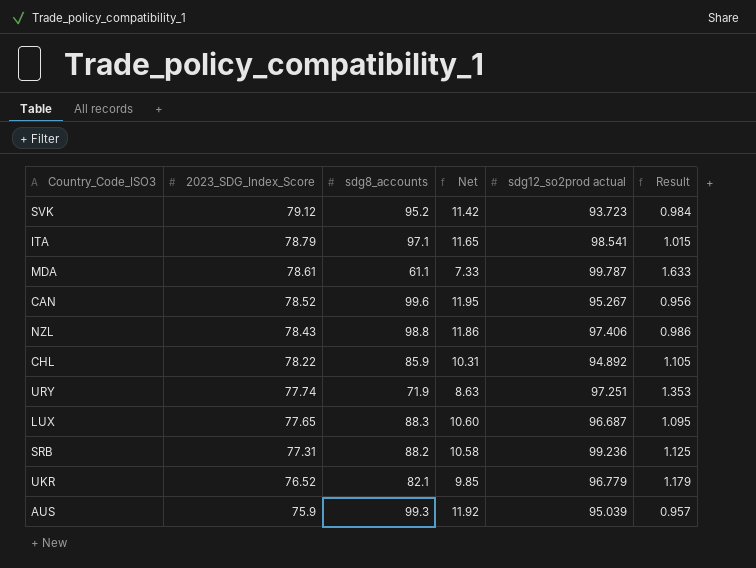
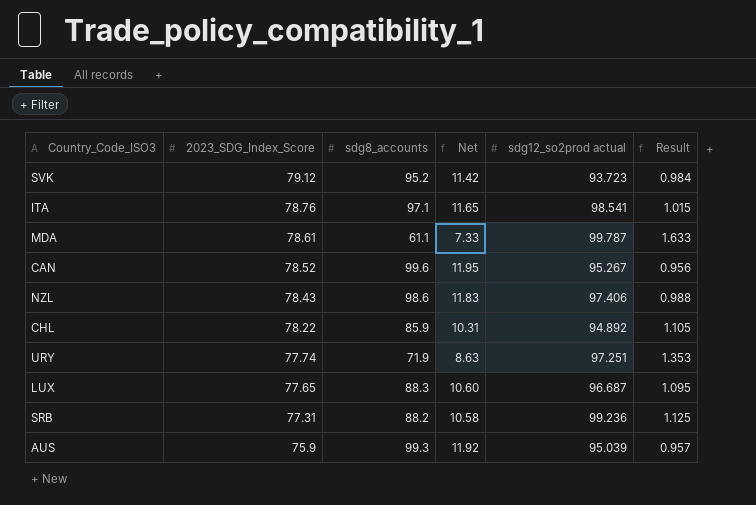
row UKR: 76.52 | 82.1 | 9.85 | 96.779 | 1.179 -> none
ITA | 2023_SDG_Index_Score: 78.79 -> 78.76
NZL | sdg8_accounts: 98.8 -> 98.6
NZL | Net: 11.86 -> 11.83
NZL | Result: 0.986 -> 0.988

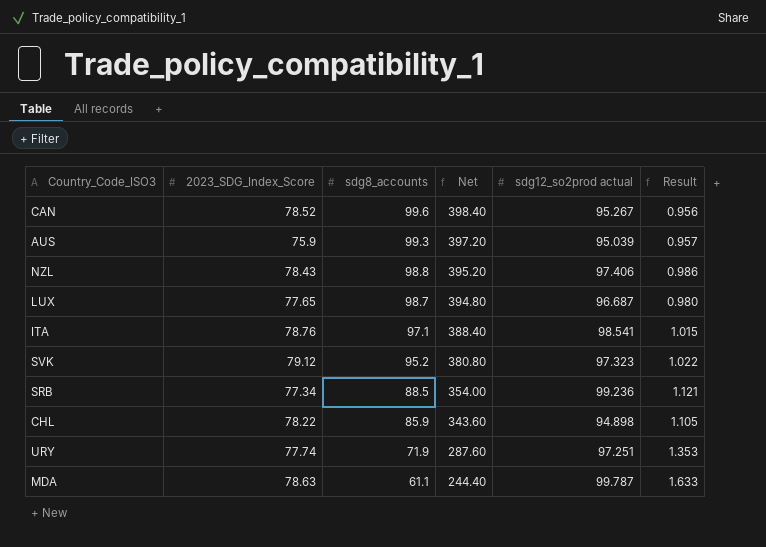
row order: 2023_SDG_Index_Score descending -> sdg8_accounts descending
column Net | formula: [sdg8_accounts] * 0.12 -> [sdg8_accounts] * 4
NZL | sdg8_accounts: 98.6 -> 98.8
NZL | Result: 0.988 -> 0.986
LUX | sdg8_accounts: 88.3 -> 98.7
LUX | Result: 1.095 -> 0.980
SVK | sdg12_so2prod actual: 93.723 -> 97.323
SVK | Result: 0.984 -> 1.022
SRB | 2023_SDG_Index_Score: 77.31 -> 77.34
SRB | sdg8_accounts: 88.2 -> 88.5
SRB | Result: 1.125 -> 1.121
CHL | sdg12_so2prod actual: 94.892 -> 94.898
MDA | 2023_SDG_Index_Score: 78.61 -> 78.63

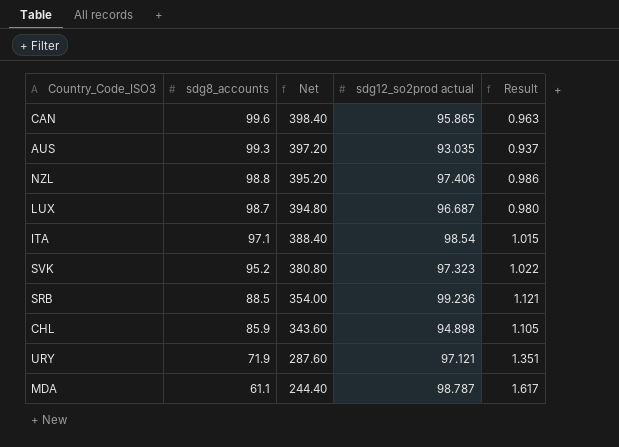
column 2023_SDG_Index_Score | position: 2 -> none
CAN | sdg12_so2prod actual: 95.267 -> 95.865
CAN | Result: 0.956 -> 0.963
AUS | sdg12_so2prod actual: 95.039 -> 93.035
AUS | Result: 0.957 -> 0.937
ITA | sdg12_so2prod actual: 98.541 -> 98.54
URY | sdg12_so2prod actual: 97.251 -> 97.121
URY | Result: 1.353 -> 1.351
MDA | sdg12_so2prod actual: 99.787 -> 98.787
MDA | Result: 1.633 -> 1.617

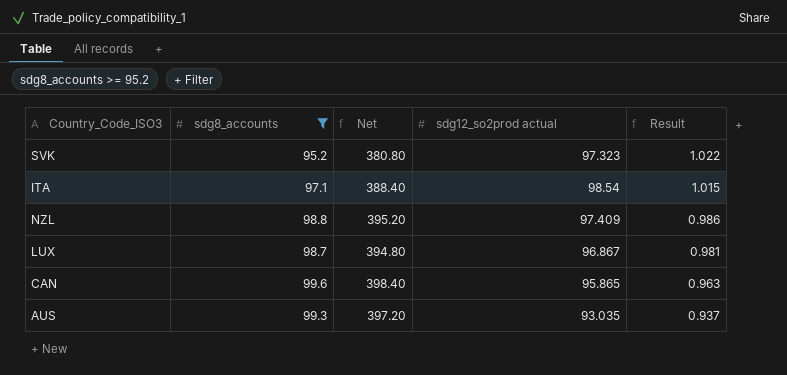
filter: none -> sdg8_accounts >= 95.2
row order: sdg8_accounts descending -> Result descending
NZL | sdg12_so2prod actual: 97.406 -> 97.409
LUX | sdg12_so2prod actual: 96.687 -> 96.867
LUX | Result: 0.980 -> 0.981

